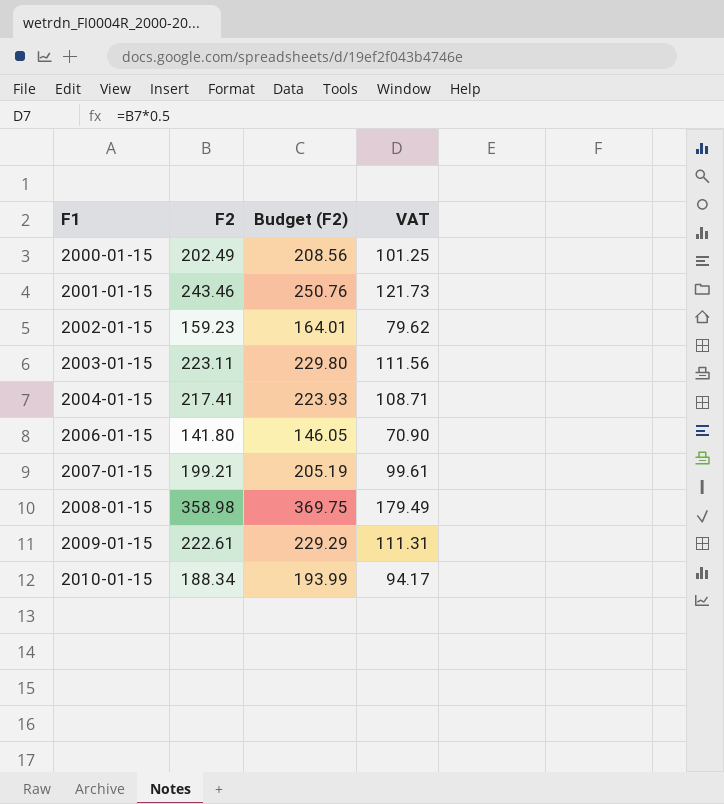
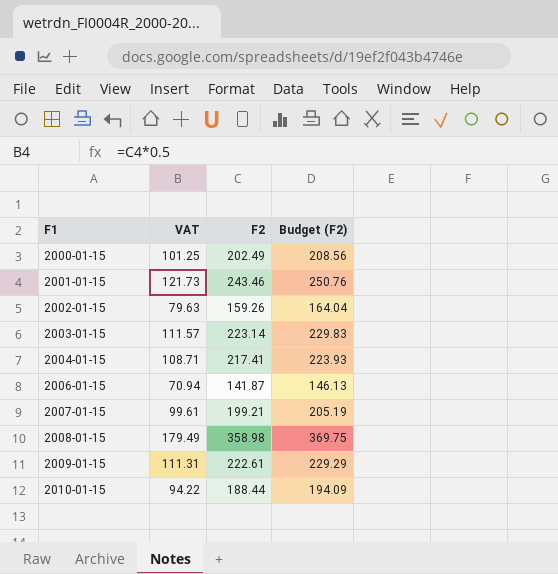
column VAT | position: 4 -> 2
2002-01-15 | VAT: 79.62 -> 79.63
2002-01-15 | F2: 159.23 -> 159.26
2002-01-15 | Budget (F2): 164.01 -> 164.04
2003-01-15 | VAT: 111.56 -> 111.57
2003-01-15 | F2: 223.11 -> 223.14
2003-01-15 | Budget (F2): 229.80 -> 229.83
2006-01-15 | VAT: 70.90 -> 70.94
2006-01-15 | F2: 141.80 -> 141.87
2006-01-15 | Budget (F2): 146.05 -> 146.13
2010-01-15 | VAT: 94.17 -> 94.22
2010-01-15 | F2: 188.34 -> 188.44
2010-01-15 | Budget (F2): 193.99 -> 194.09

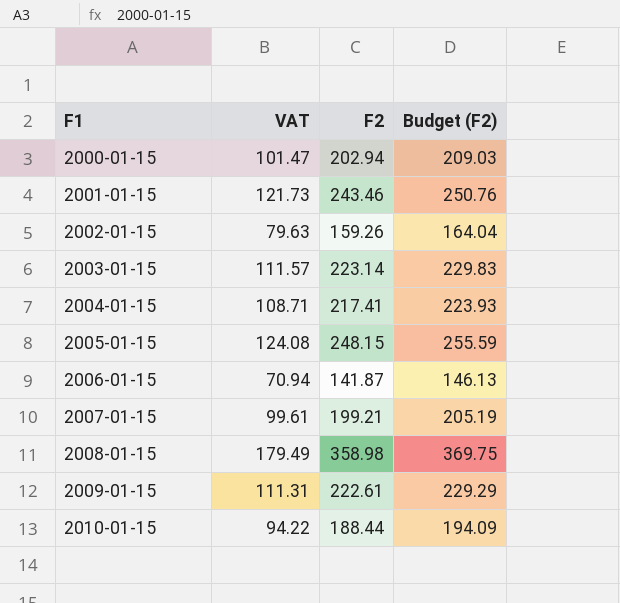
2000-01-15 | VAT: 101.25 -> 101.47
2000-01-15 | F2: 202.49 -> 202.94
2000-01-15 | Budget (F2): 208.56 -> 209.03
row 2005-01-15: none -> 124.08 | 248.15 | 255.59

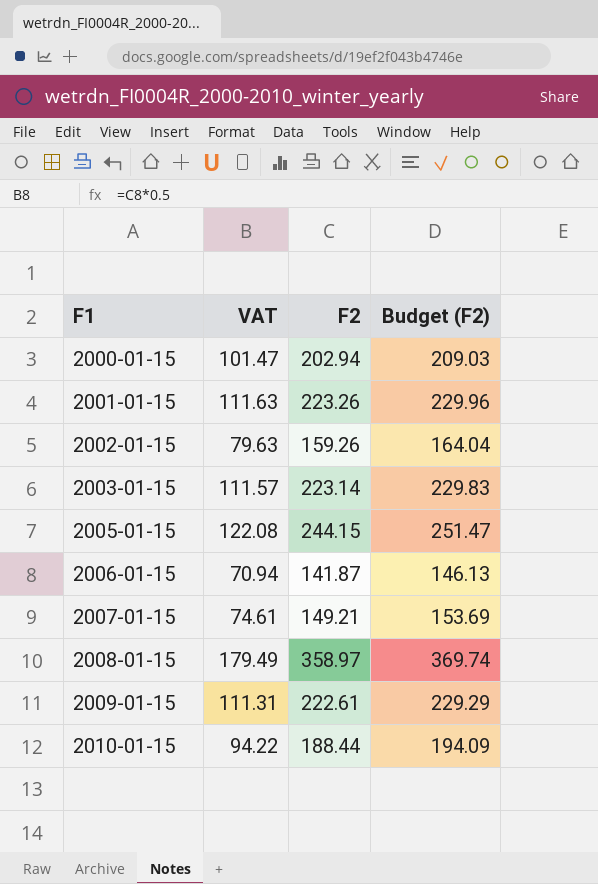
row 2004-01-15: 108.71 | 217.41 | 223.93 -> none
2001-01-15 | VAT: 121.73 -> 111.63
2001-01-15 | F2: 243.46 -> 223.26
2001-01-15 | Budget (F2): 250.76 -> 229.96
2005-01-15 | VAT: 124.08 -> 122.08
2005-01-15 | F2: 248.15 -> 244.15
2005-01-15 | Budget (F2): 255.59 -> 251.47
2007-01-15 | VAT: 99.61 -> 74.61
2007-01-15 | F2: 199.21 -> 149.21
2007-01-15 | Budget (F2): 205.19 -> 153.69
2008-01-15 | F2: 358.98 -> 358.97
2008-01-15 | Budget (F2): 369.75 -> 369.74

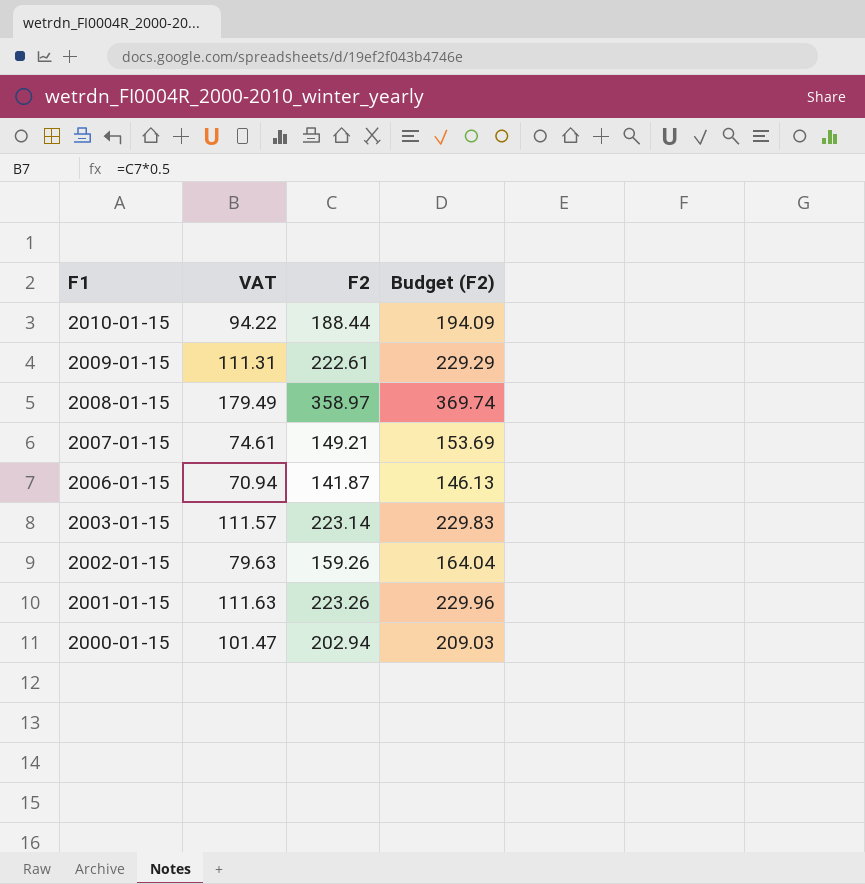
row order: F1 ascending -> F1 descending
row 2005-01-15: 122.08 | 244.15 | 251.47 -> none

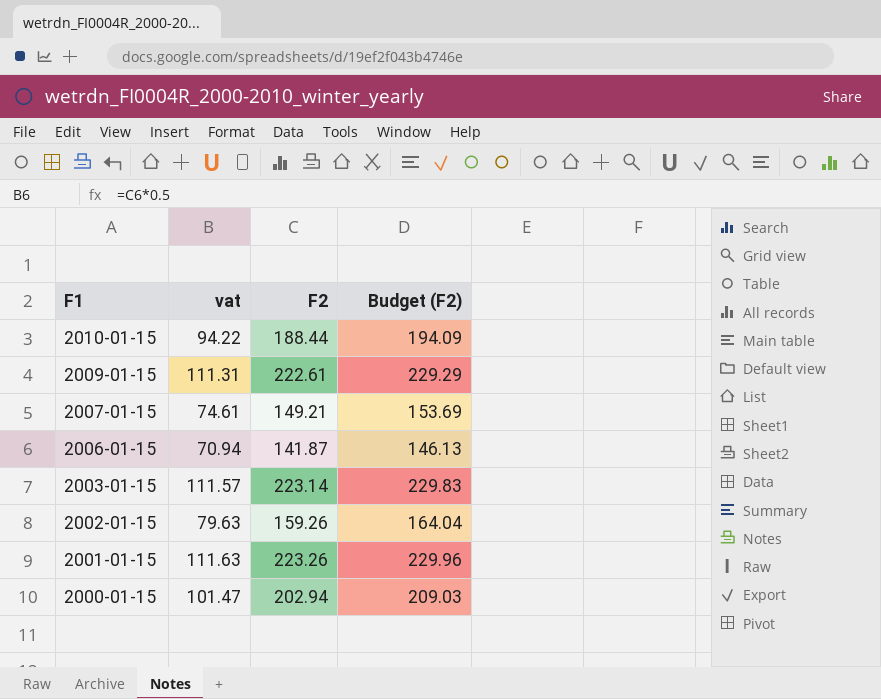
column name: VAT -> vat
row 2008-01-15: 179.49 | 358.97 | 369.74 -> none

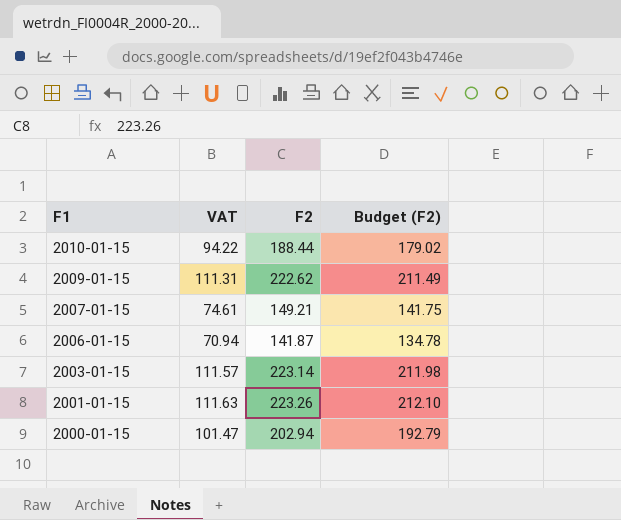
column name: vat -> VAT
column Budget (F2) | formula: [F2] * 1.03 -> [F2] * 0.95
row 2002-01-15: 79.63 | 159.26 | 164.04 -> none
2009-01-15 | F2: 222.61 -> 222.62

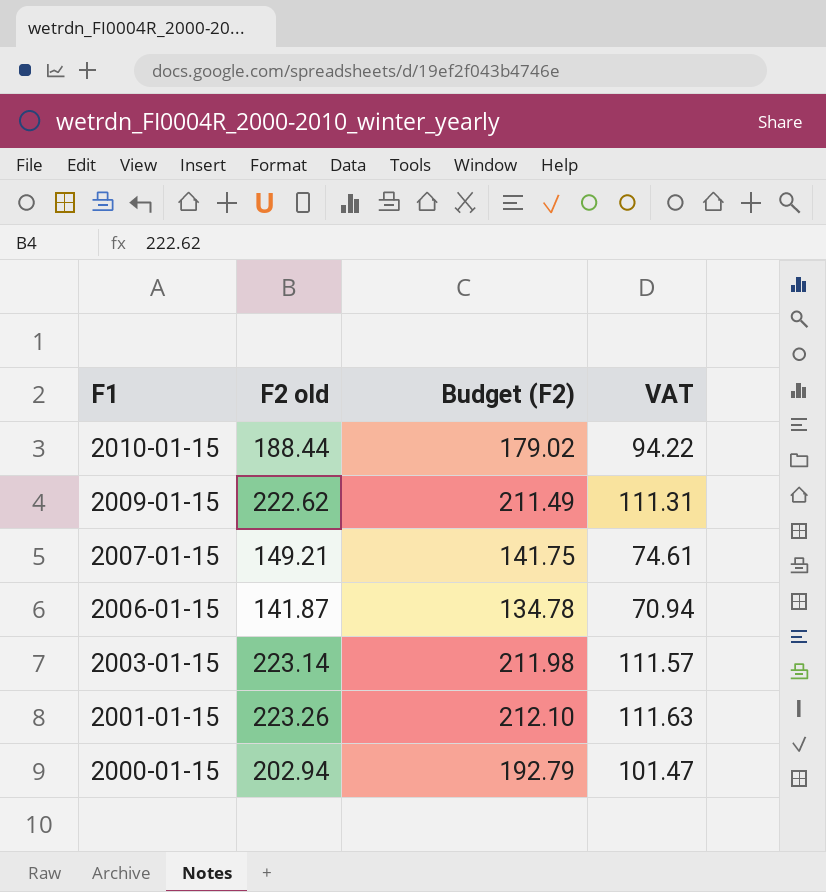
column name: F2 -> F2 old
column VAT | position: 2 -> 4

